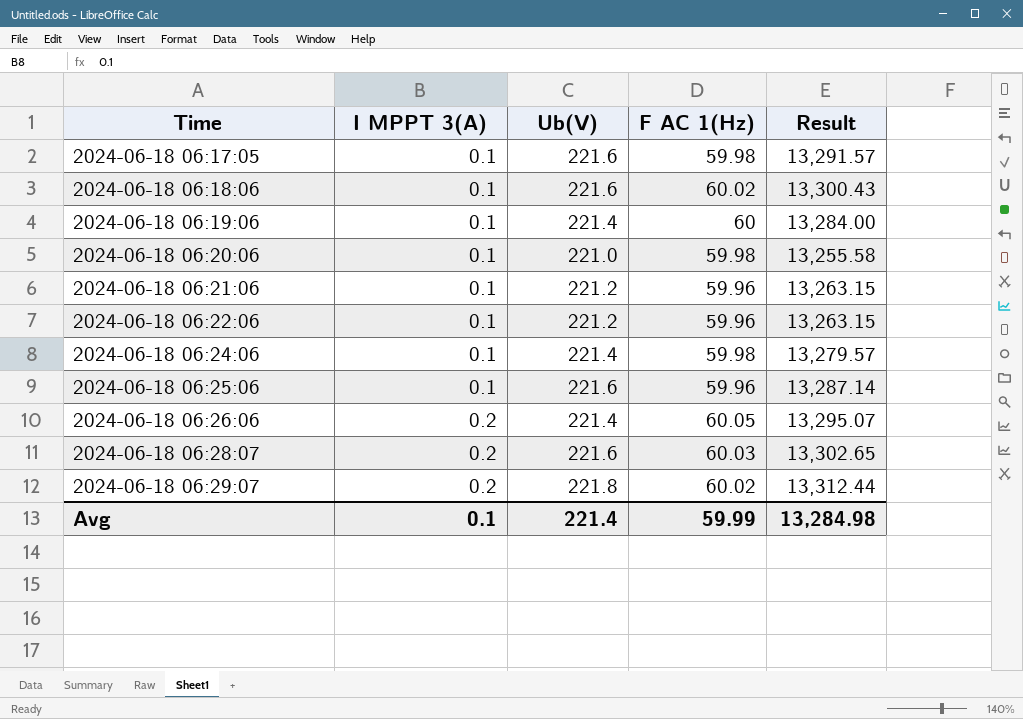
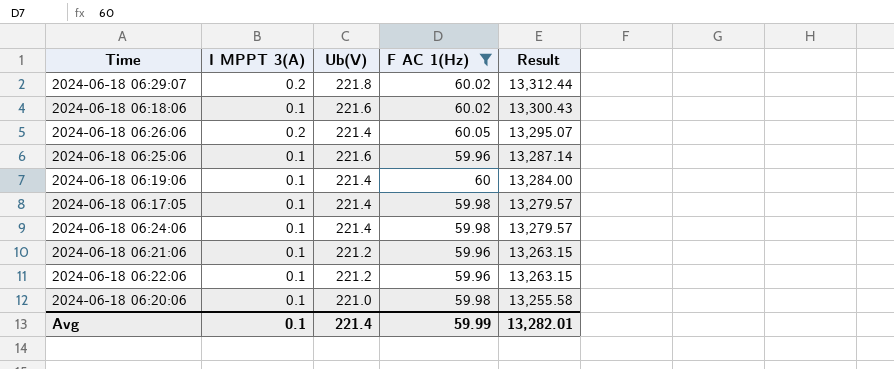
filter: none -> F AC 1(Hz) != 60.03
row order: Time ascending -> Result descending
2024-06-18 06:17:05 | Ub(V): 221.6 -> 221.4
2024-06-18 06:17:05 | Result: 13,291.57 -> 13,279.57
Avg | Result: 13,284.98 -> 13,282.01

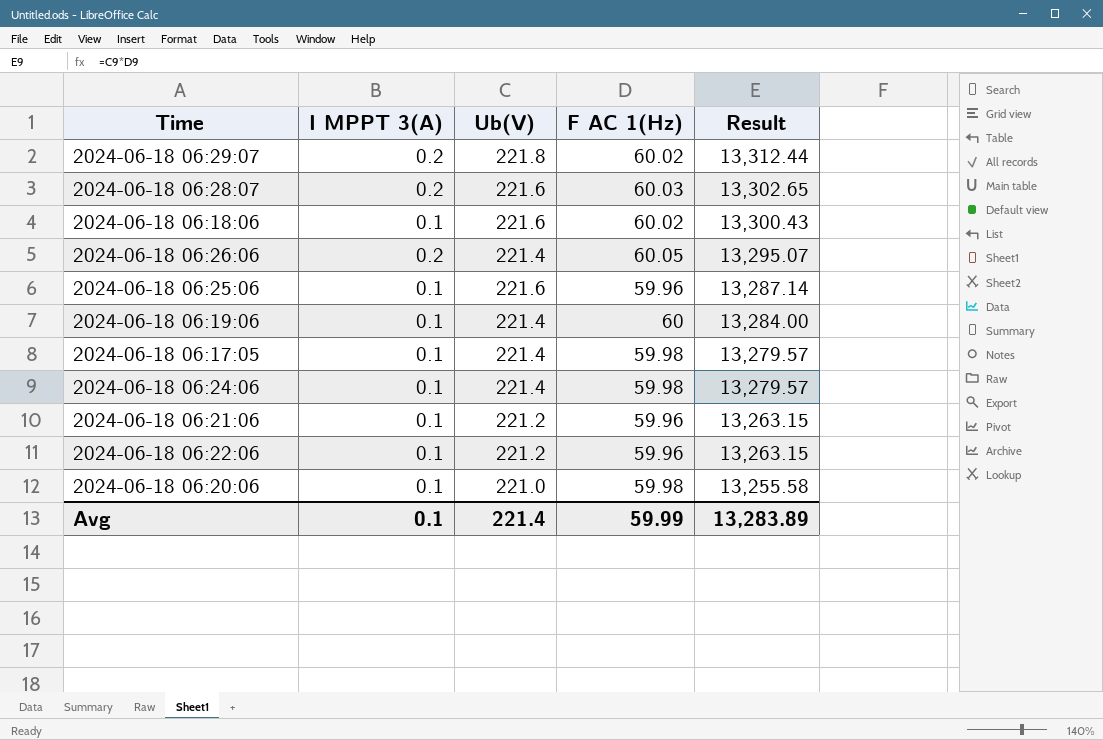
filter: F AC 1(Hz) != 60.03 -> none
Avg | Result: 13,282.01 -> 13,283.89

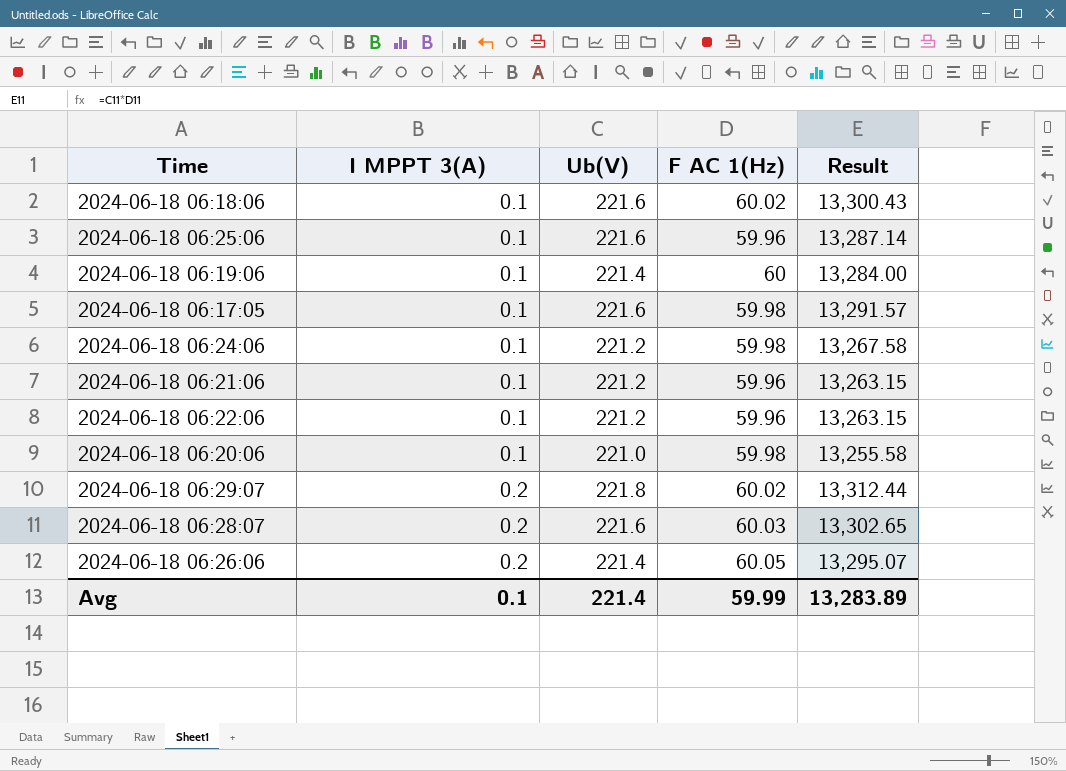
row order: Result descending -> I MPPT 3(A) ascending
2024-06-18 06:17:05 | Ub(V): 221.4 -> 221.6
2024-06-18 06:17:05 | Result: 13,279.57 -> 13,291.57
2024-06-18 06:24:06 | Ub(V): 221.4 -> 221.2
2024-06-18 06:24:06 | Result: 13,279.57 -> 13,267.58

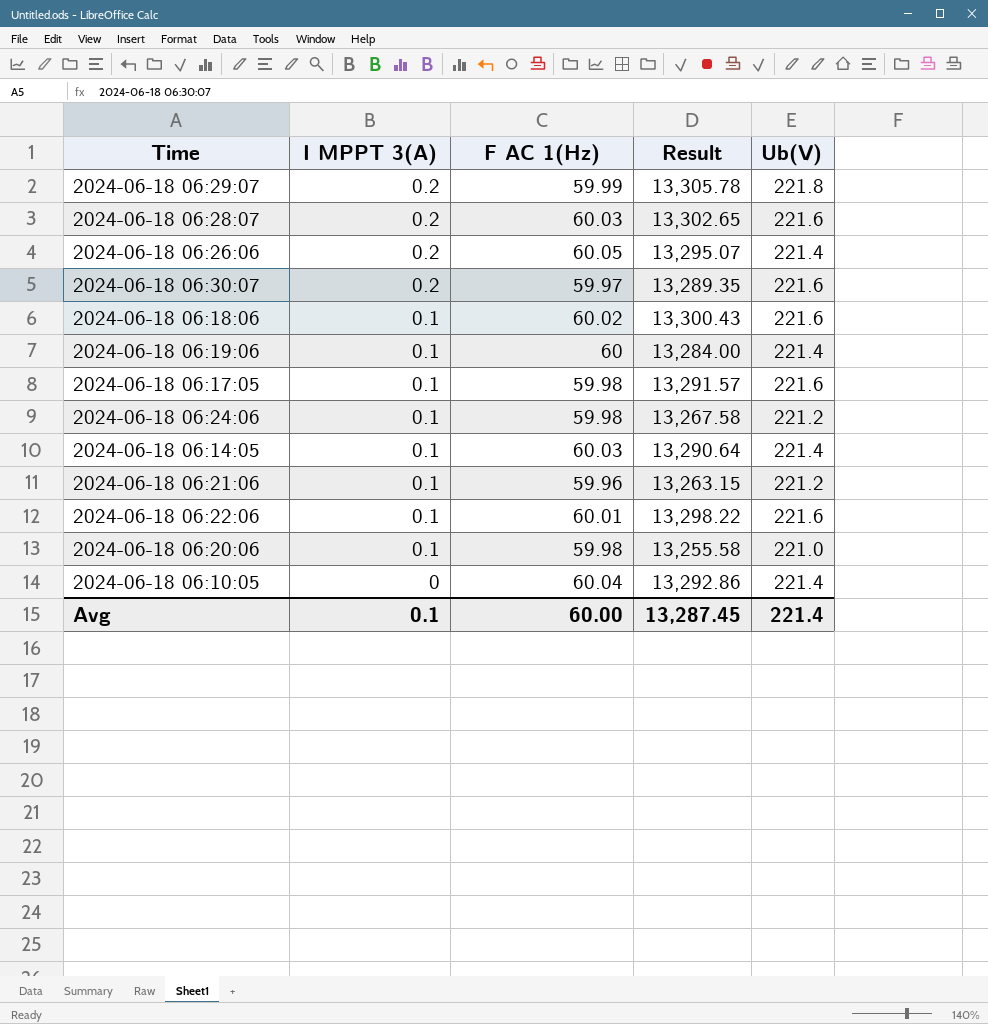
row order: I MPPT 3(A) ascending -> I MPPT 3(A) descending
column Ub(V) | position: 3 -> 5
row 2024-06-18 06:25:06: 0.1 | 221.6 | 59.96 | 13,287.14 -> none
2024-06-18 06:29:07 | F AC 1(Hz): 60.02 -> 59.99
2024-06-18 06:29:07 | Result: 13,312.44 -> 13,305.78
row 2024-06-18 06:30:07: none -> 0.2 | 59.97 | 13,289.35 | 221.6
row 2024-06-18 06:14:05: none -> 0.1 | 60.03 | 13,290.64 | 221.4
2024-06-18 06:22:06 | F AC 1(Hz): 59.96 -> 60.01
2024-06-18 06:22:06 | Result: 13,263.15 -> 13,298.22
2024-06-18 06:22:06 | Ub(V): 221.2 -> 221.6
row 2024-06-18 06:10:05: none -> 0 | 60.04 | 13,292.86 | 221.4
Avg | F AC 1(Hz): 59.99 -> 60.00
Avg | Result: 13,283.89 -> 13,287.45

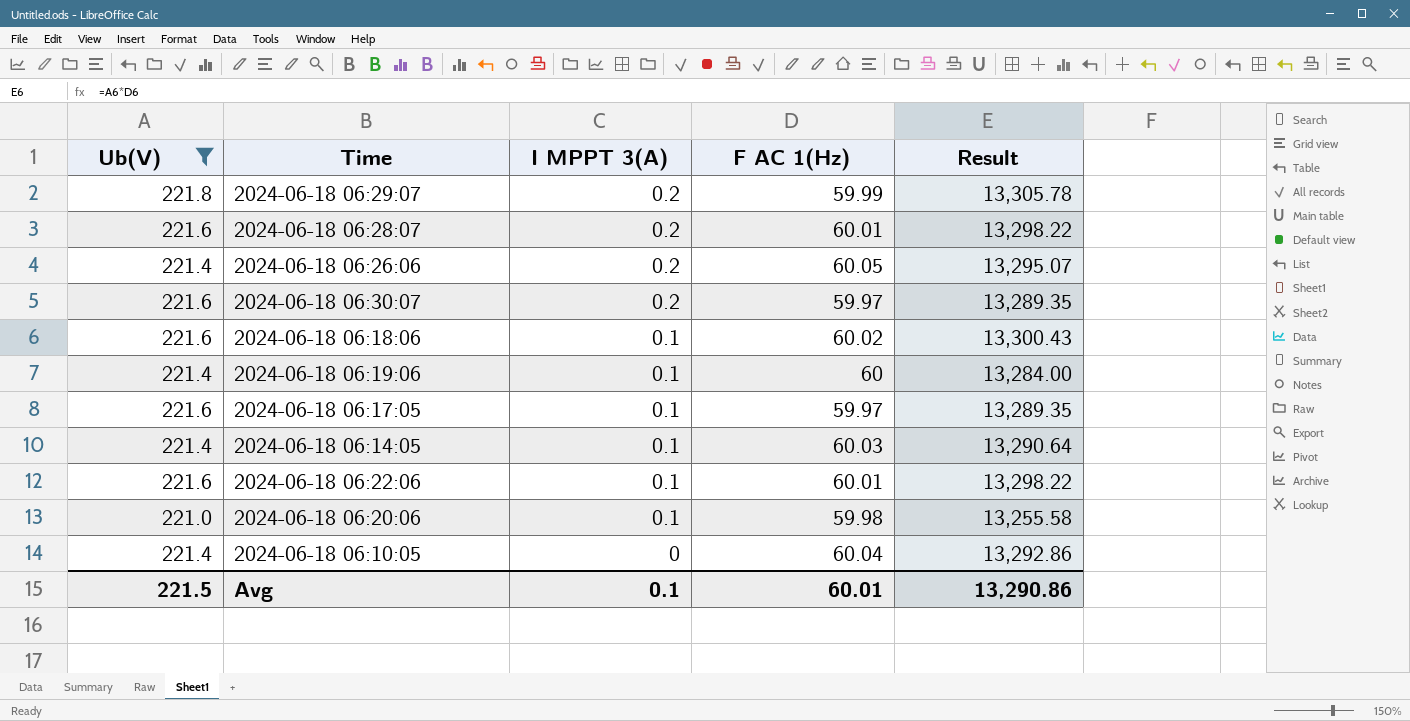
filter: none -> Ub(V) != 221.2
column Ub(V) | position: 5 -> 1
2024-06-18 06:28:07 | F AC 1(Hz): 60.03 -> 60.01
2024-06-18 06:28:07 | Result: 13,302.65 -> 13,298.22
2024-06-18 06:17:05 | F AC 1(Hz): 59.98 -> 59.97
2024-06-18 06:17:05 | Result: 13,291.57 -> 13,289.35
Avg | Ub(V): 221.4 -> 221.5
Avg | F AC 1(Hz): 60.00 -> 60.01
Avg | Result: 13,287.45 -> 13,290.86

